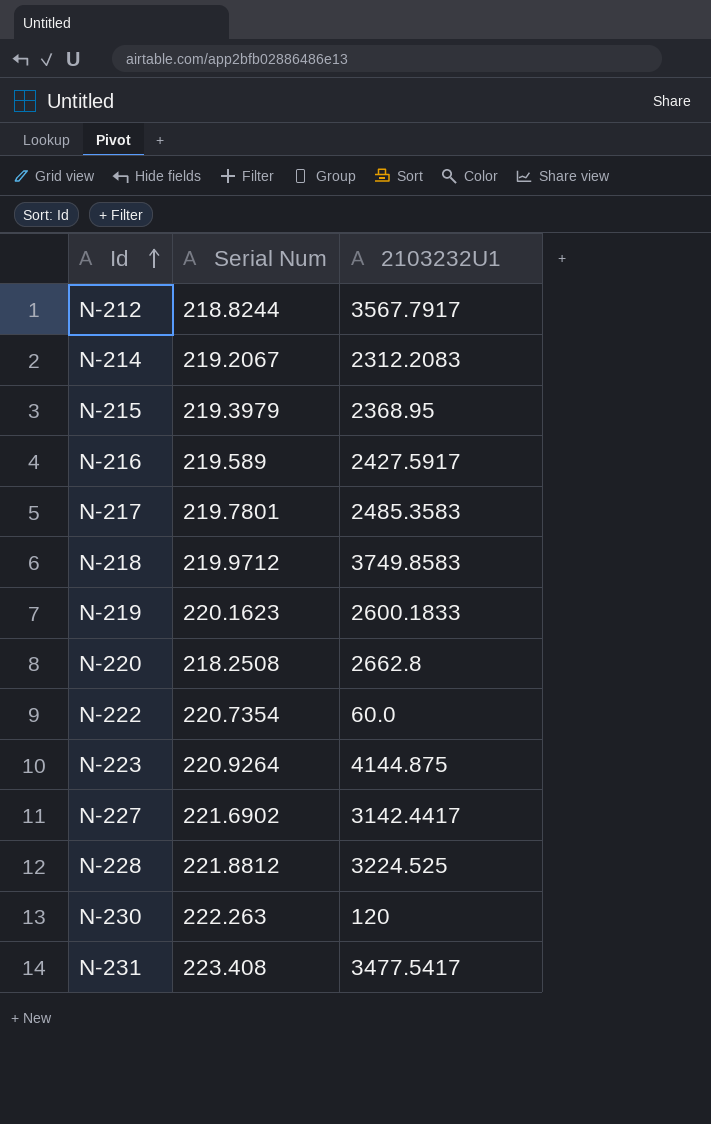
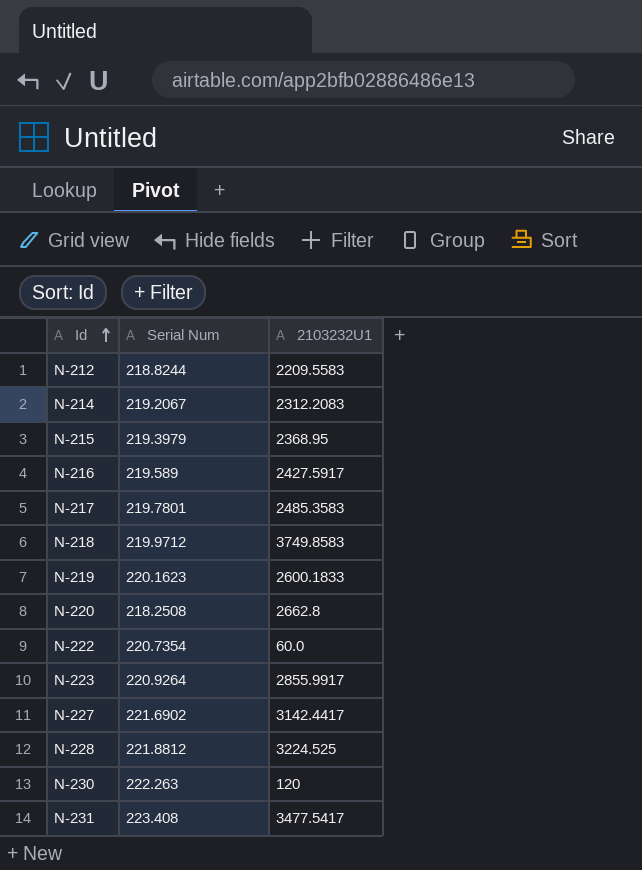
N-212 | 2103232U1: 3567.7917 -> 2209.5583
N-223 | 2103232U1: 4144.875 -> 2855.9917

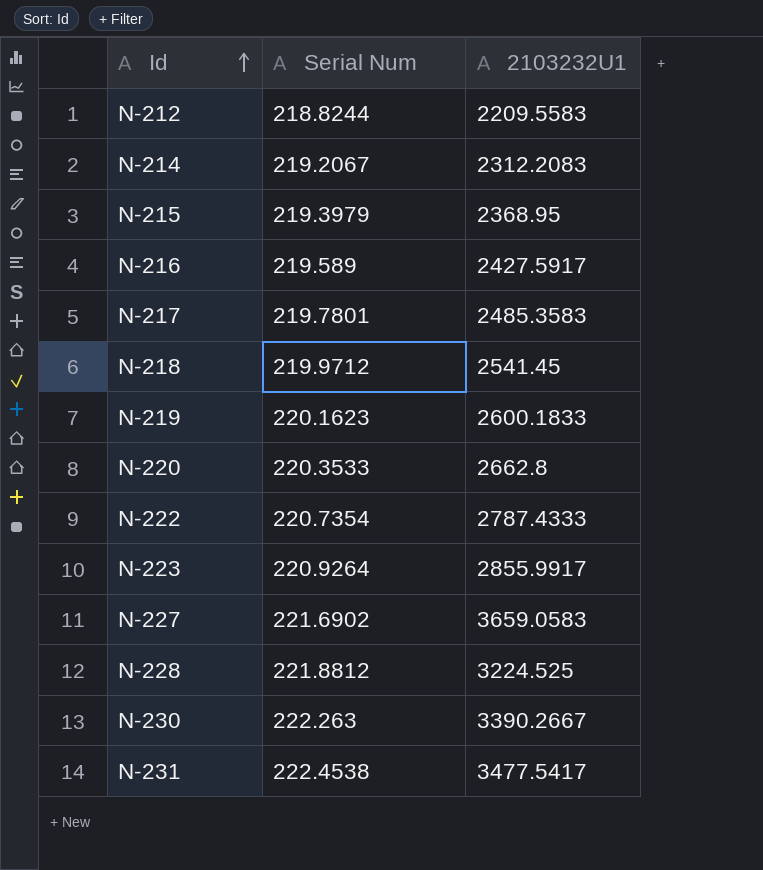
N-218 | 2103232U1: 3749.8583 -> 2541.45
N-220 | Serial Num: 218.2508 -> 220.3533
N-222 | 2103232U1: 60.0 -> 2787.4333
N-227 | 2103232U1: 3142.4417 -> 3659.0583
N-230 | 2103232U1: 120 -> 3390.2667
N-231 | Serial Num: 223.408 -> 222.4538

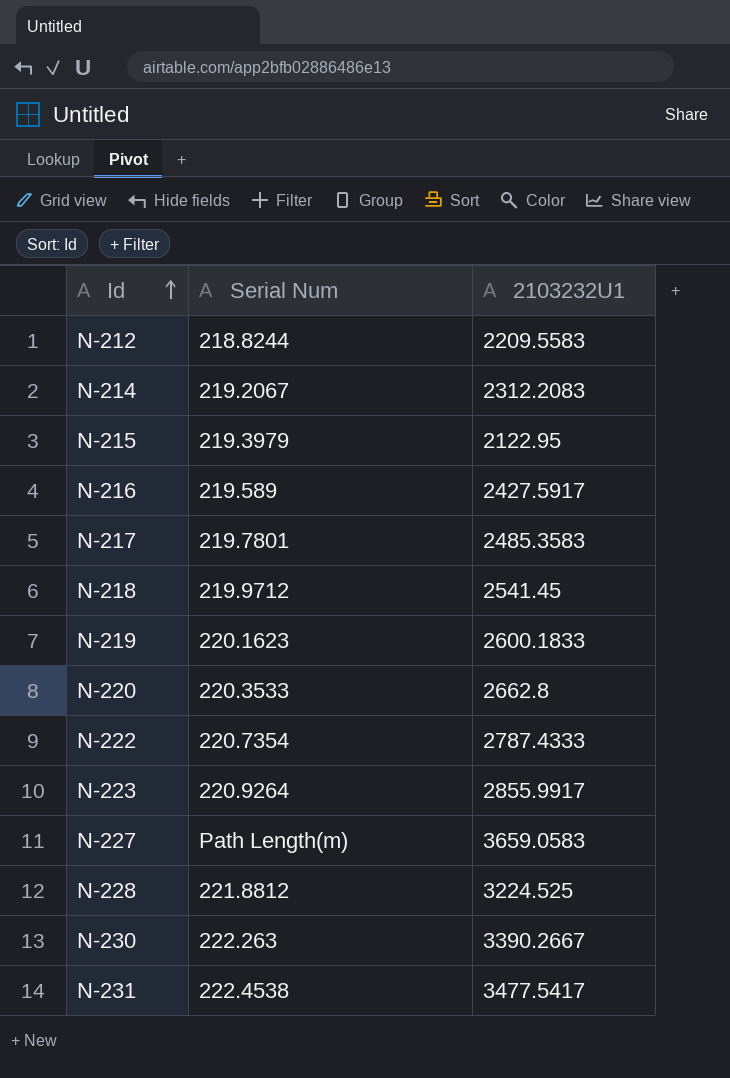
N-215 | 2103232U1: 2368.95 -> 2122.95
N-227 | Serial Num: 221.6902 -> Path Length(m)

